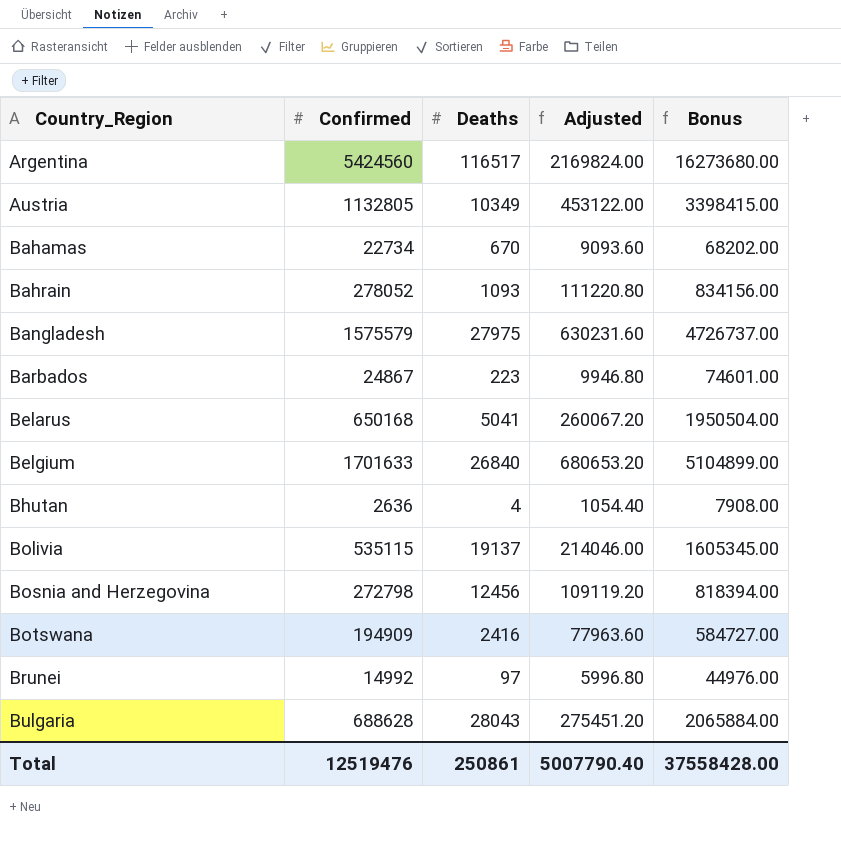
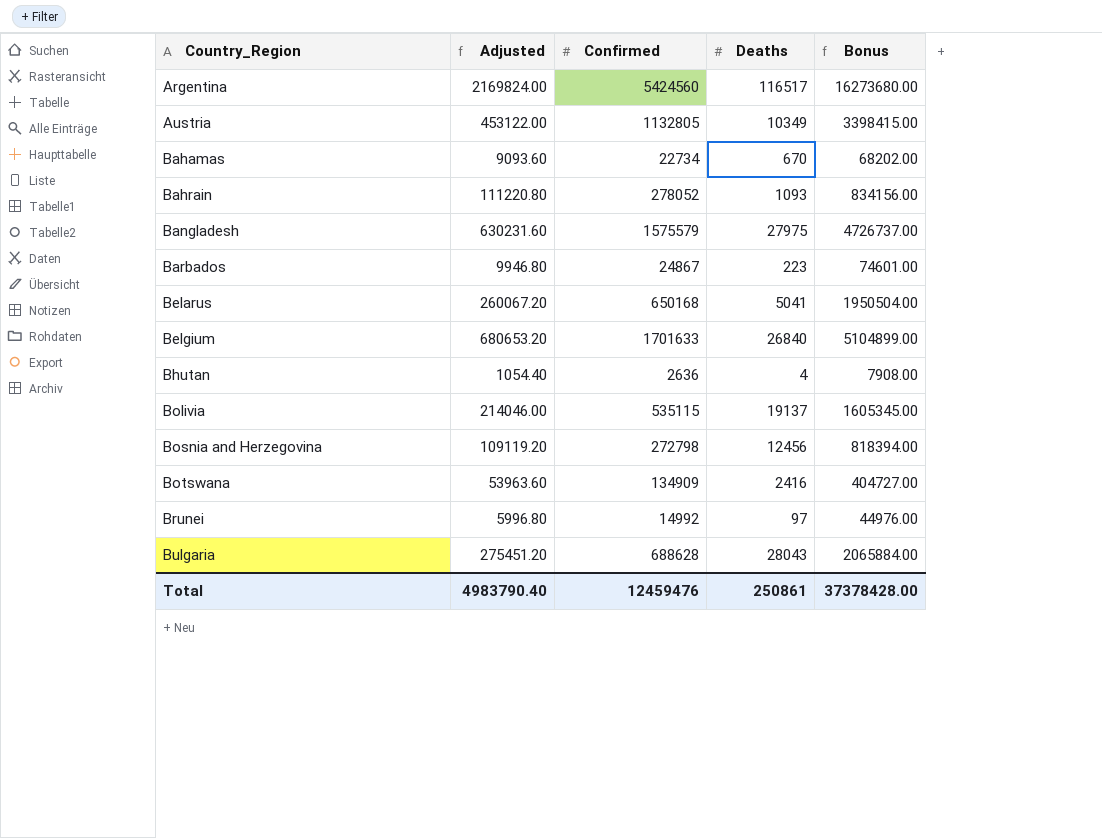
column Adjusted | position: 4 -> 2
Botswana | Adjusted: 77963.60 -> 53963.60
Botswana | Confirmed: 194909 -> 134909
Botswana | Bonus: 584727.00 -> 404727.00
Total | Adjusted: 5007790.40 -> 4983790.40
Total | Confirmed: 12519476 -> 12459476
Total | Bonus: 37558428.00 -> 37378428.00

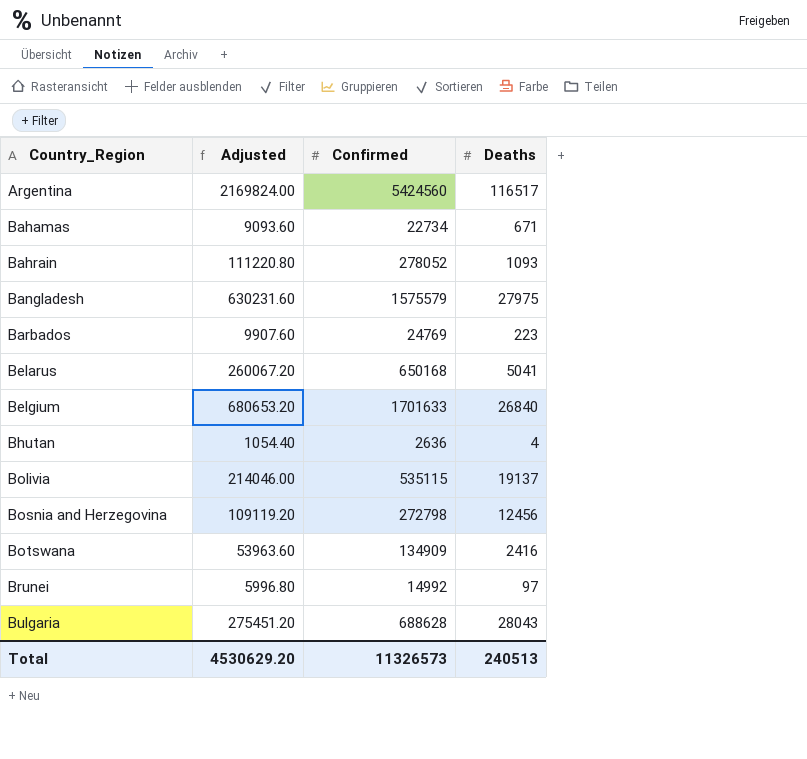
column Bonus | formula: [Confirmed] * 3 -> none
row Austria: 453122.00 | 1132805 | 10349 | 3398415.00 -> none
Bahamas | Deaths: 670 -> 671
Barbados | Adjusted: 9946.80 -> 9907.60
Barbados | Confirmed: 24867 -> 24769
Total | Adjusted: 4983790.40 -> 4530629.20
Total | Confirmed: 12459476 -> 11326573
Total | Deaths: 250861 -> 240513

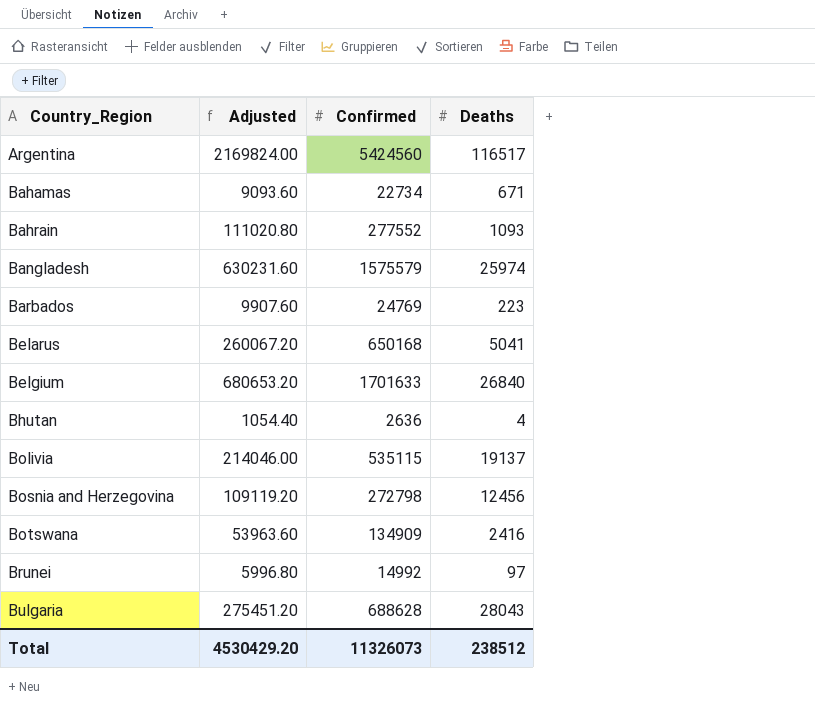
Bahrain | Adjusted: 111220.80 -> 111020.80
Bahrain | Confirmed: 278052 -> 277552
Bangladesh | Deaths: 27975 -> 25974
Total | Adjusted: 4530629.20 -> 4530429.20
Total | Confirmed: 11326573 -> 11326073
Total | Deaths: 240513 -> 238512

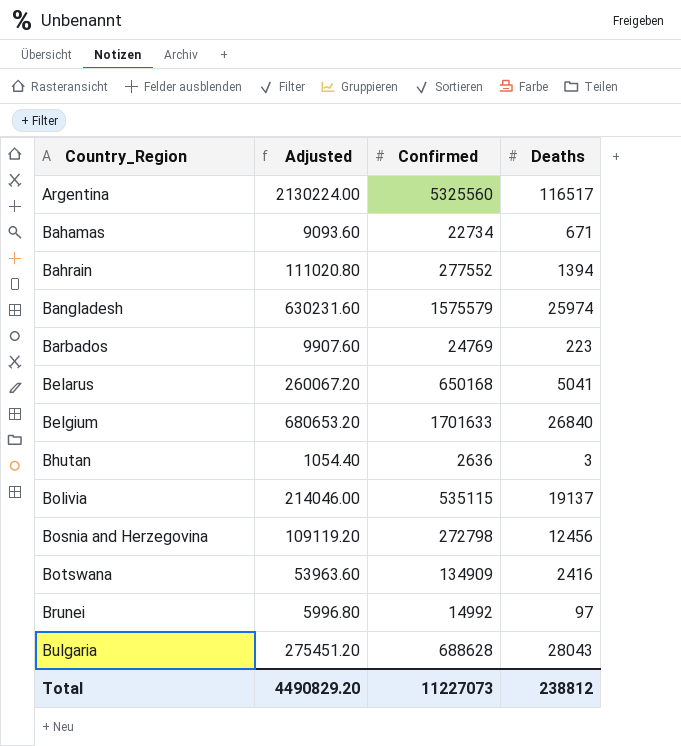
Argentina | Adjusted: 2169824.00 -> 2130224.00
Argentina | Confirmed: 5424560 -> 5325560
Bahrain | Deaths: 1093 -> 1394
Bhutan | Deaths: 4 -> 3
Total | Adjusted: 4530429.20 -> 4490829.20
Total | Confirmed: 11326073 -> 11227073
Total | Deaths: 238512 -> 238812

